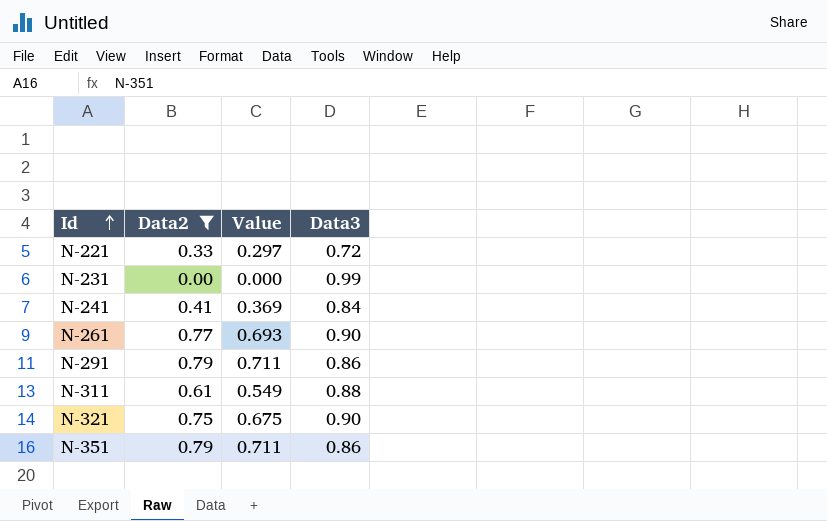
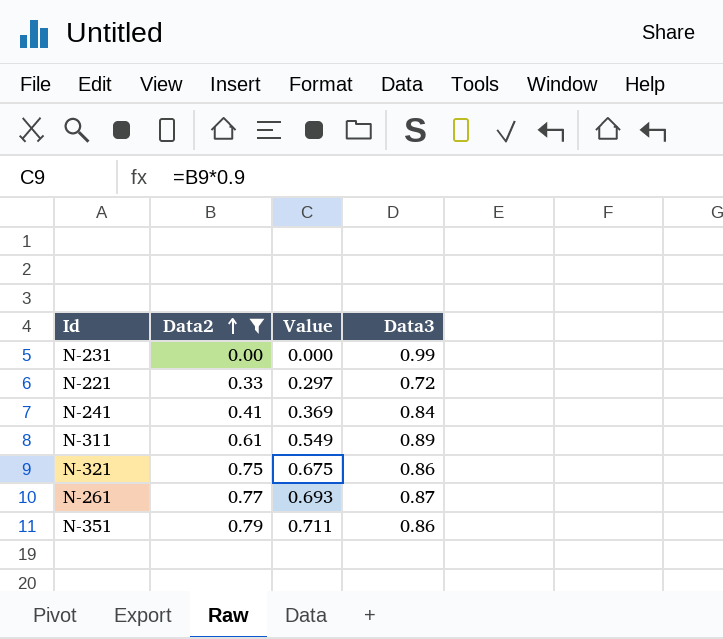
row order: Id ascending -> Data2 ascending
row N-291: 0.79 | 0.711 | 0.86 -> none
N-311 | Data3: 0.88 -> 0.89
N-321 | Data3: 0.90 -> 0.86
N-261 | Data3: 0.90 -> 0.87

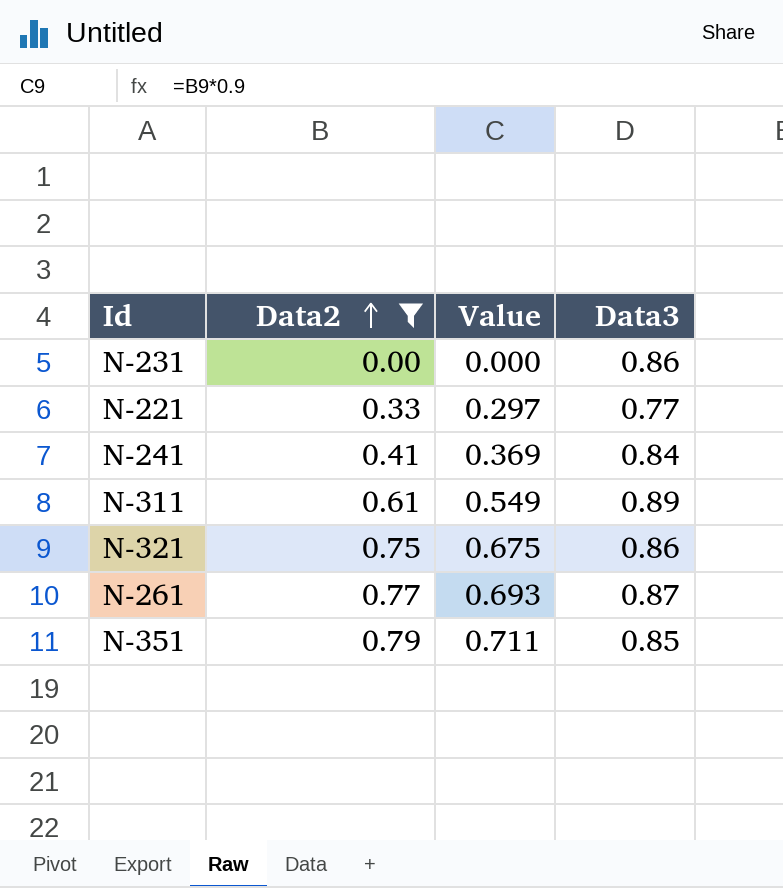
N-231 | Data3: 0.99 -> 0.86
N-221 | Data3: 0.72 -> 0.77
N-351 | Data3: 0.86 -> 0.85

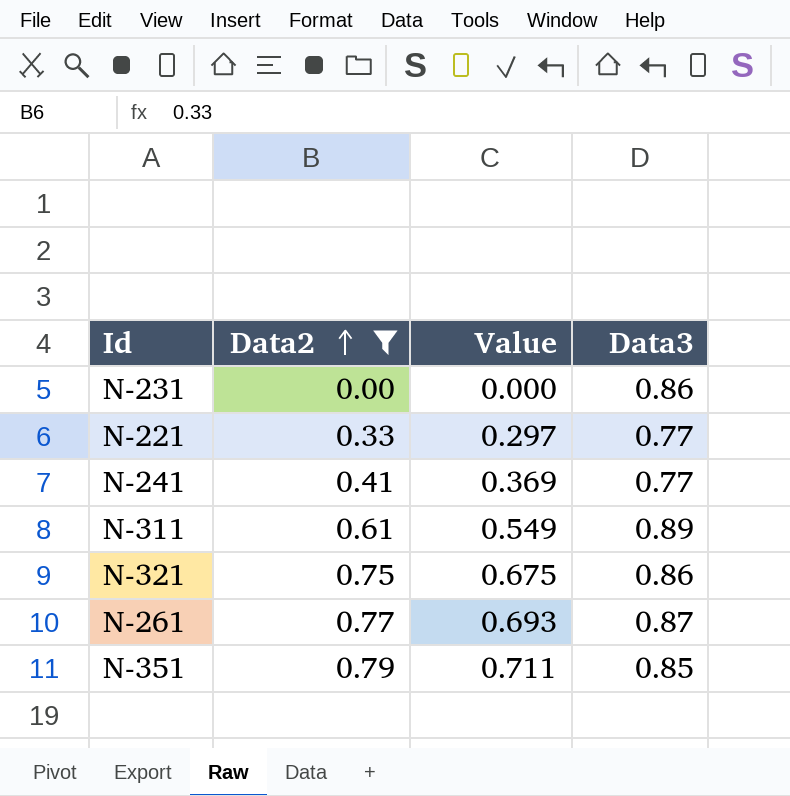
N-241 | Data3: 0.84 -> 0.77

